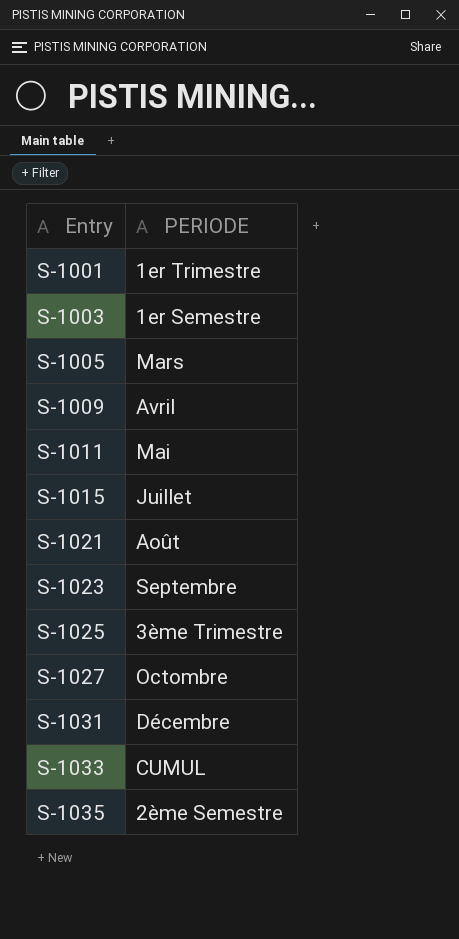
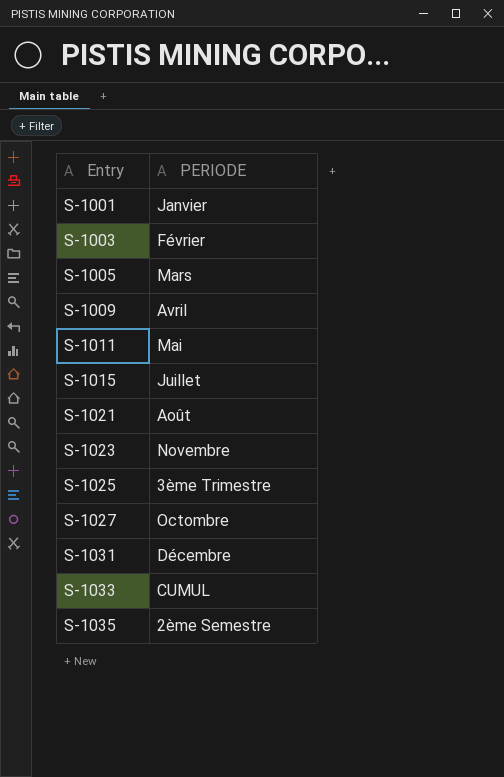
S-1001 | PERIODE: 1er Trimestre -> Janvier
S-1003 | PERIODE: 1er Semestre -> Février
S-1023 | PERIODE: Septembre -> Novembre

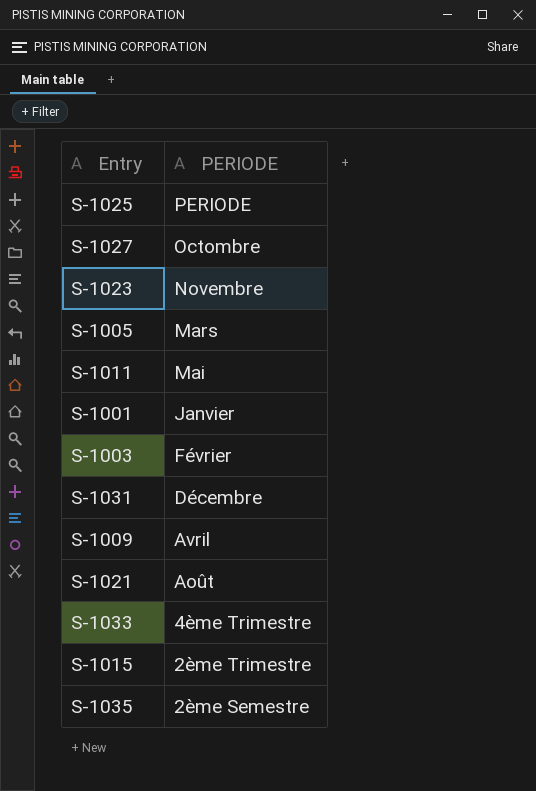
row order: Entry ascending -> PERIODE descending
S-1025 | PERIODE: 3ème Trimestre -> PERIODE
S-1033 | PERIODE: CUMUL -> 4ème Trimestre
S-1015 | PERIODE: Juillet -> 2ème Trimestre

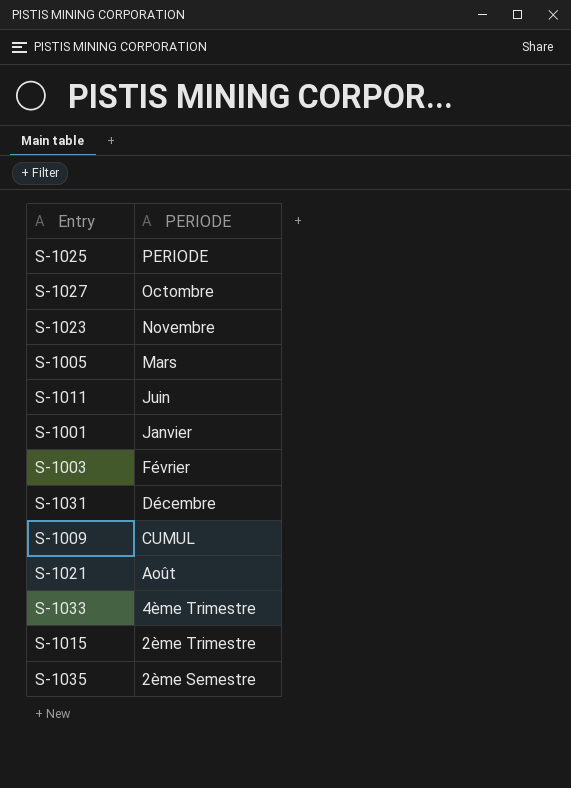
S-1011 | PERIODE: Mai -> Juin
S-1009 | PERIODE: Avril -> CUMUL

